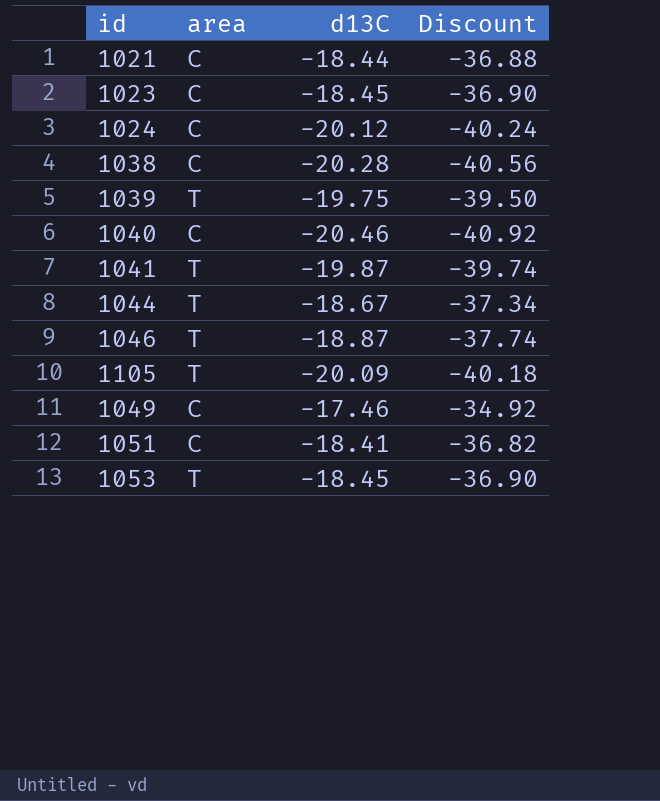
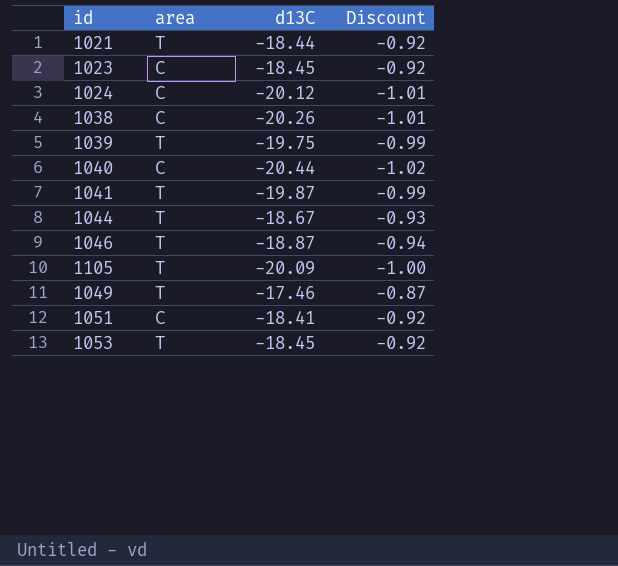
column Discount | formula: [d13C] * 2 -> [d13C] * 0.05
1021 | area: C -> T
1038 | d13C: -20.28 -> -20.26
1040 | d13C: -20.46 -> -20.44
1049 | area: C -> T

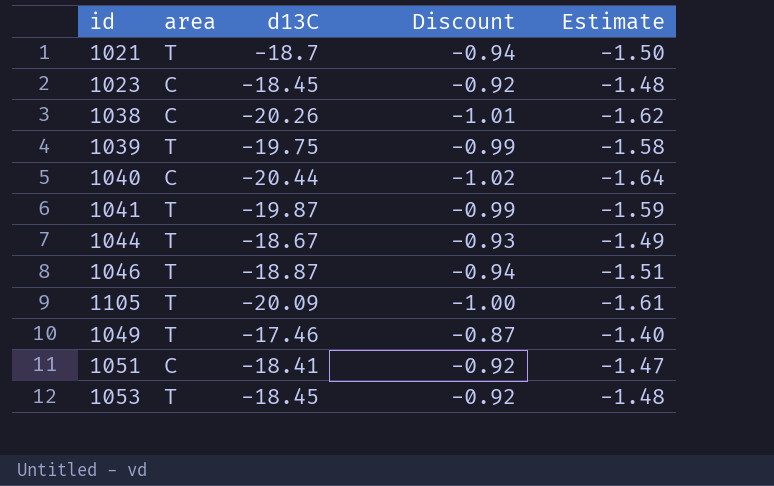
column Estimate | formula: none -> [d13C] * 0.08
row 1024: C | -20.12 | -1.01 -> none
1021 | d13C: -18.44 -> -18.7
1021 | Discount: -0.92 -> -0.94

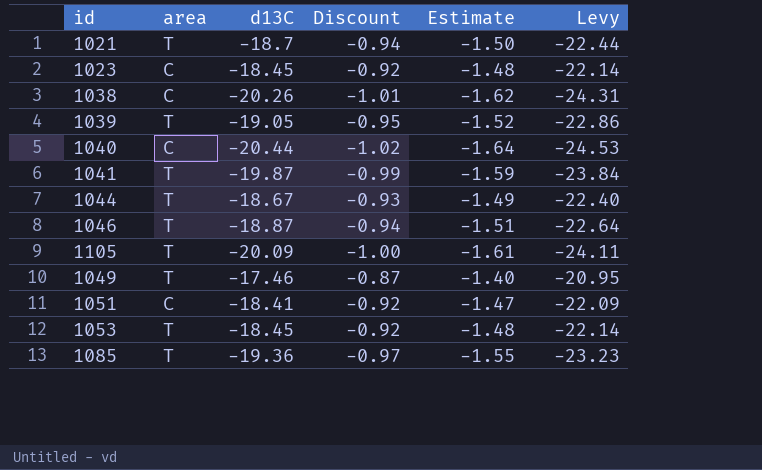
column Levy | formula: none -> [d13C] * 1.2
1039 | d13C: -19.75 -> -19.05
1039 | Discount: -0.99 -> -0.95
1039 | Estimate: -1.58 -> -1.52
row 1085: none -> T | -19.36 | -0.97 | -1.55 | -23.23

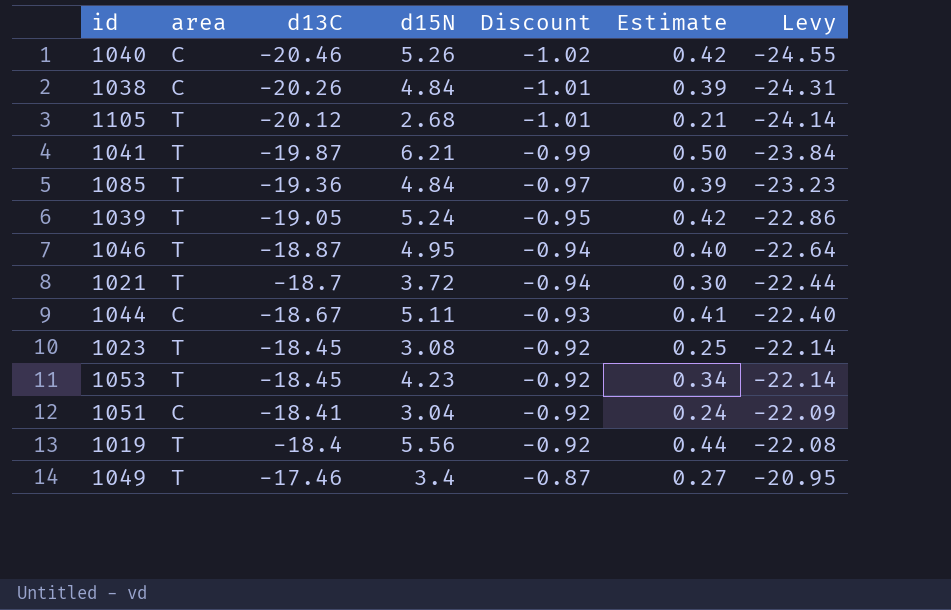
row order: none -> d13C ascending
column d15N | position: none -> 4
column Estimate | formula: [d13C] * 0.08 -> [d15N] * 0.08
1040 | d13C: -20.44 -> -20.46
1040 | Levy: -24.53 -> -24.55
1105 | d13C: -20.09 -> -20.12
1105 | Discount: -1.00 -> -1.01
1105 | Levy: -24.11 -> -24.14
1044 | area: T -> C
1023 | area: C -> T
row 1019: none -> T | -18.4 | 5.56 | -0.92 | 0.44 | -22.08

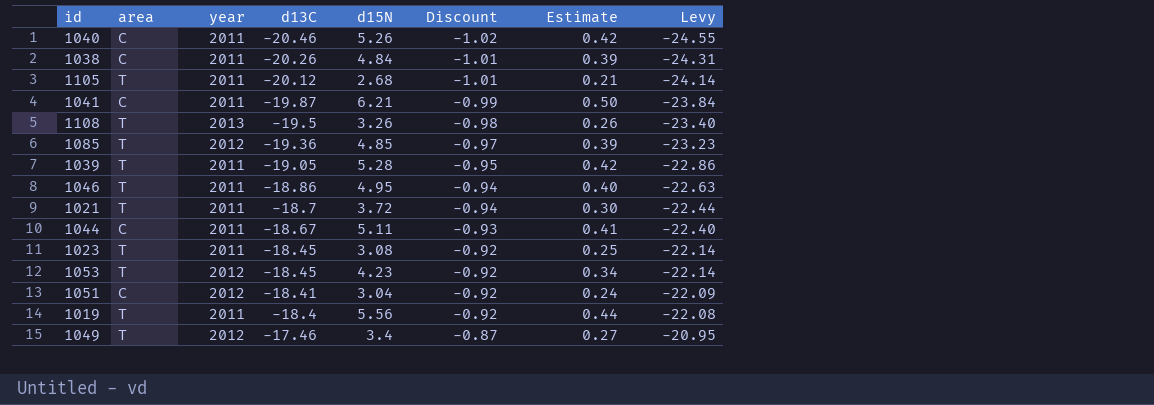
column year | position: none -> 3
1041 | area: T -> C
row 1108: none -> T | 2013 | -19.5 | 3.26 | -0.98 | 0.26 | -23.40
1085 | d15N: 4.84 -> 4.85
1039 | d15N: 5.24 -> 5.28
1046 | d13C: -18.87 -> -18.86
1046 | Levy: -22.64 -> -22.63

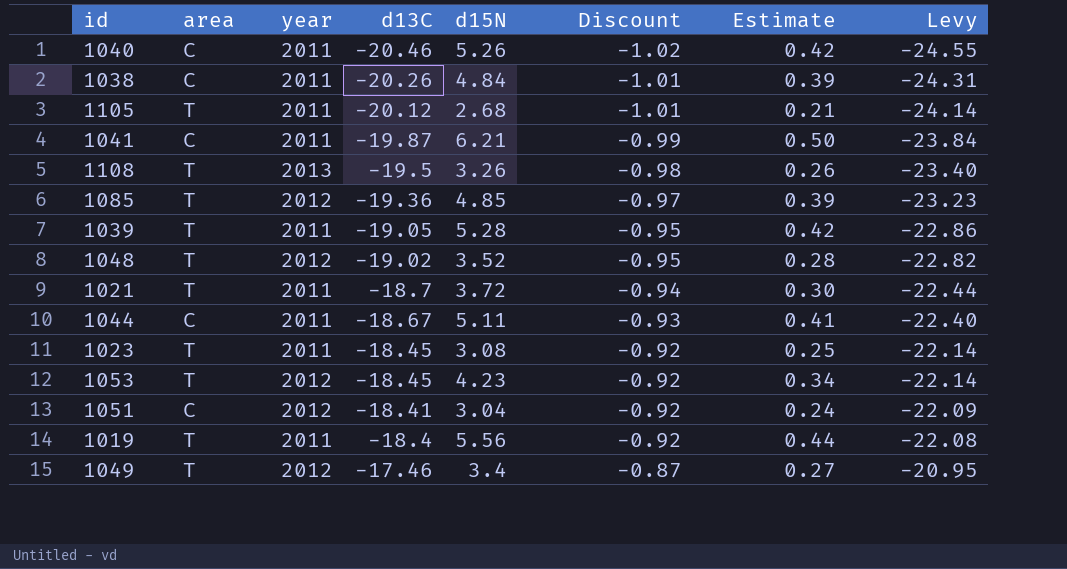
row 1046: T | 2011 | -18.86 | 4.95 | -0.94 | 0.40 | -22.63 -> none
row 1048: none -> T | 2012 | -19.02 | 3.52 | -0.95 | 0.28 | -22.82

